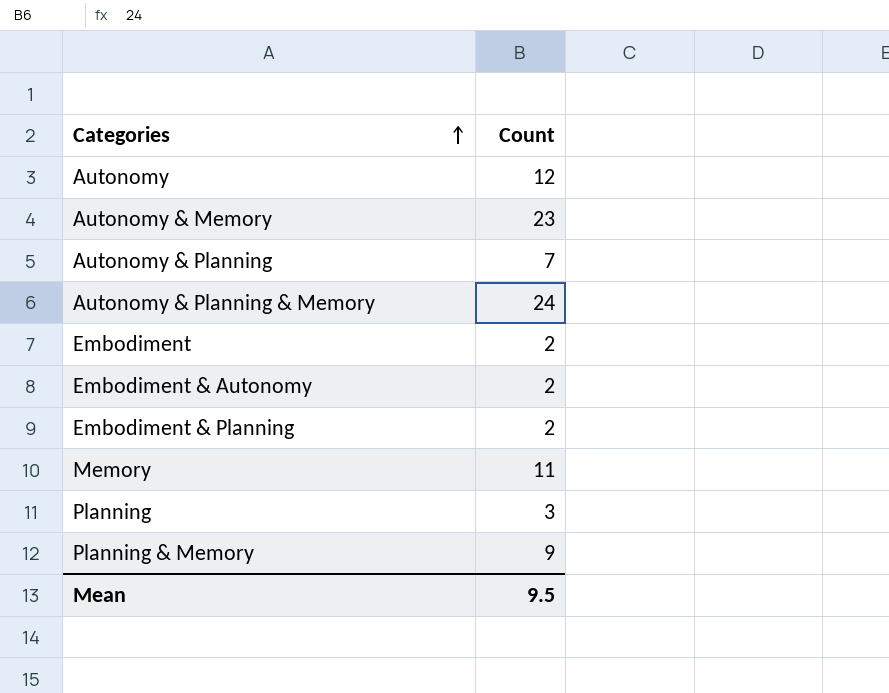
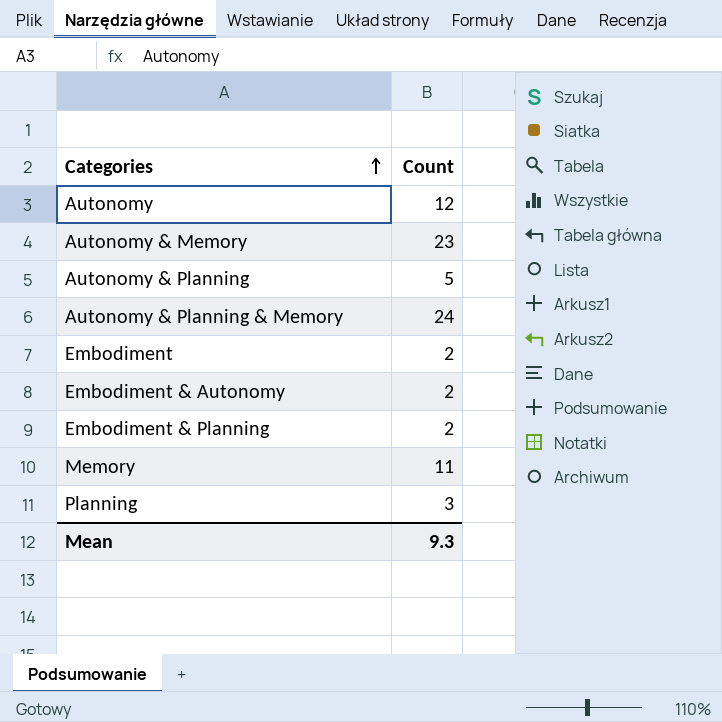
row Planning & Memory: 9 -> none
Autonomy & Planning | Count: 7 -> 5
Mean | Count: 9.5 -> 9.3

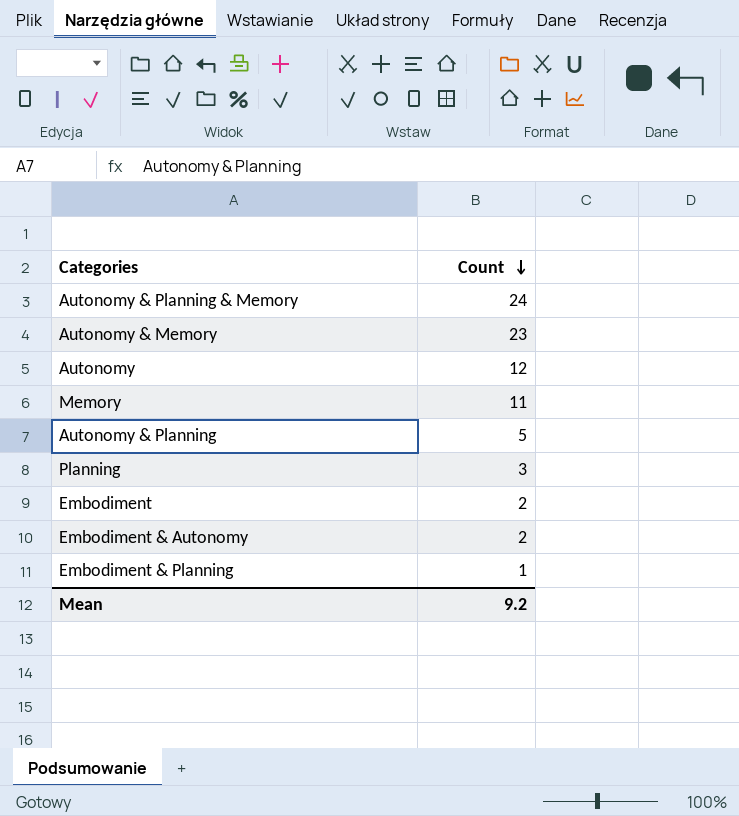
row order: Categories ascending -> Count descending
Embodiment & Planning | Count: 2 -> 1
Mean | Count: 9.3 -> 9.2

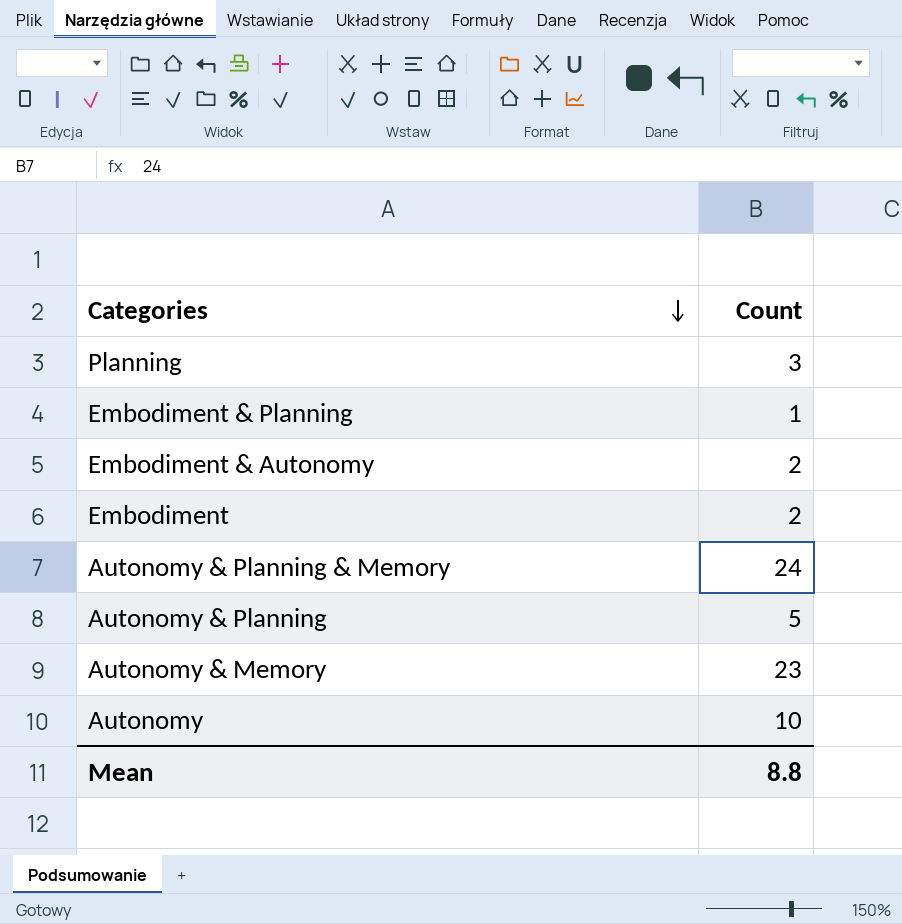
row order: Count descending -> Categories descending
row Memory: 11 -> none
Autonomy | Count: 12 -> 10
Mean | Count: 9.2 -> 8.8

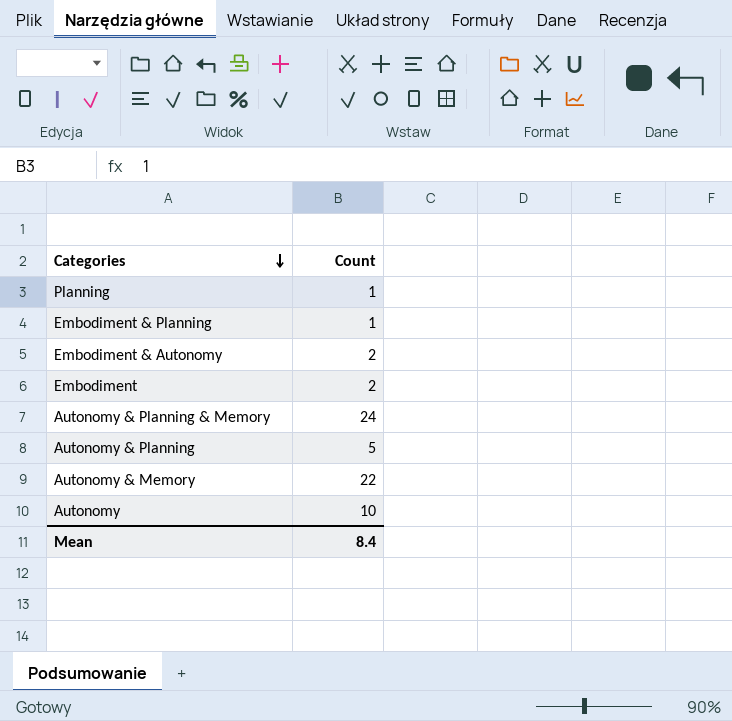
Planning | Count: 3 -> 1
Autonomy & Memory | Count: 23 -> 22
Mean | Count: 8.8 -> 8.4

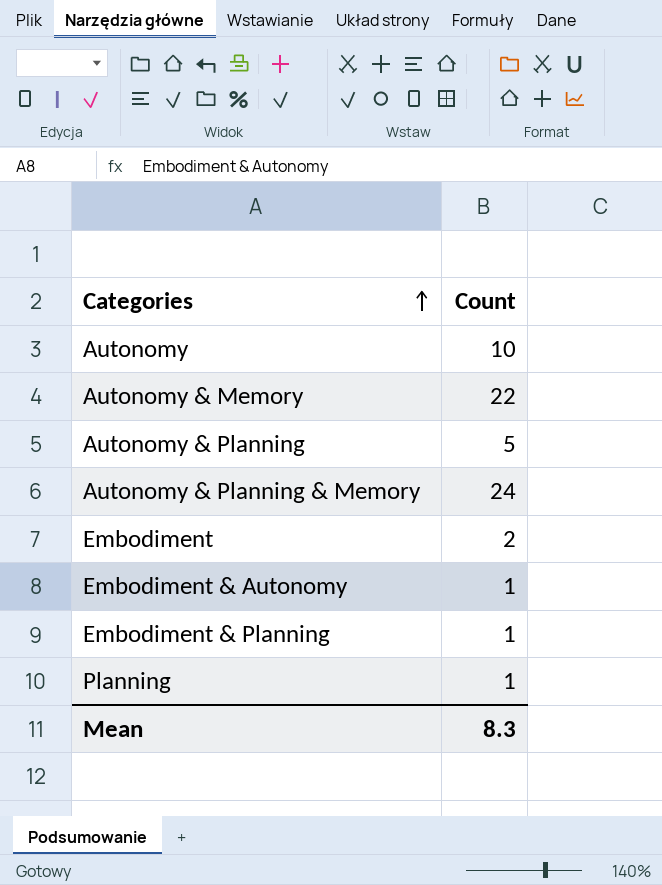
row order: Categories descending -> Categories ascending
Embodiment & Autonomy | Count: 2 -> 1
Mean | Count: 8.4 -> 8.3

